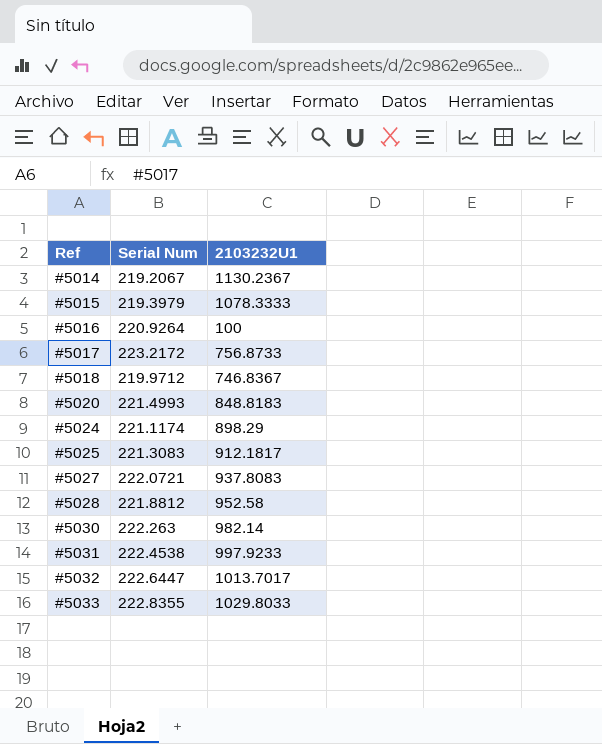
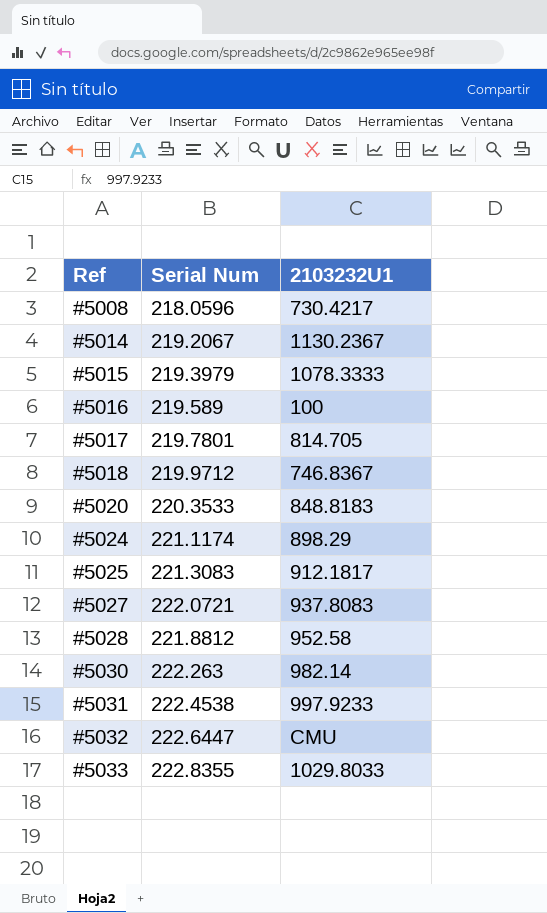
row #5008: none -> 218.0596 | 730.4217
#5016 | Serial Num: 220.9264 -> 219.589
#5017 | Serial Num: 223.2172 -> 219.7801
#5017 | 2103232U1: 756.8733 -> 814.705
#5020 | Serial Num: 221.4993 -> 220.3533
#5032 | 2103232U1: 1013.7017 -> CMU

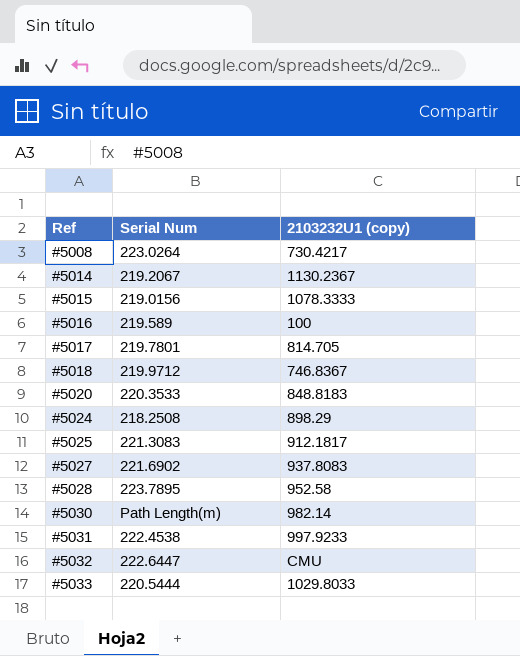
column name: 2103232U1 -> 2103232U1 (copy)
#5008 | Serial Num: 218.0596 -> 223.0264
#5015 | Serial Num: 219.3979 -> 219.0156
#5024 | Serial Num: 221.1174 -> 218.2508
#5027 | Serial Num: 222.0721 -> 221.6902
#5028 | Serial Num: 221.8812 -> 223.7895
#5030 | Serial Num: 222.263 -> Path Length(m)
#5033 | Serial Num: 222.8355 -> 220.5444

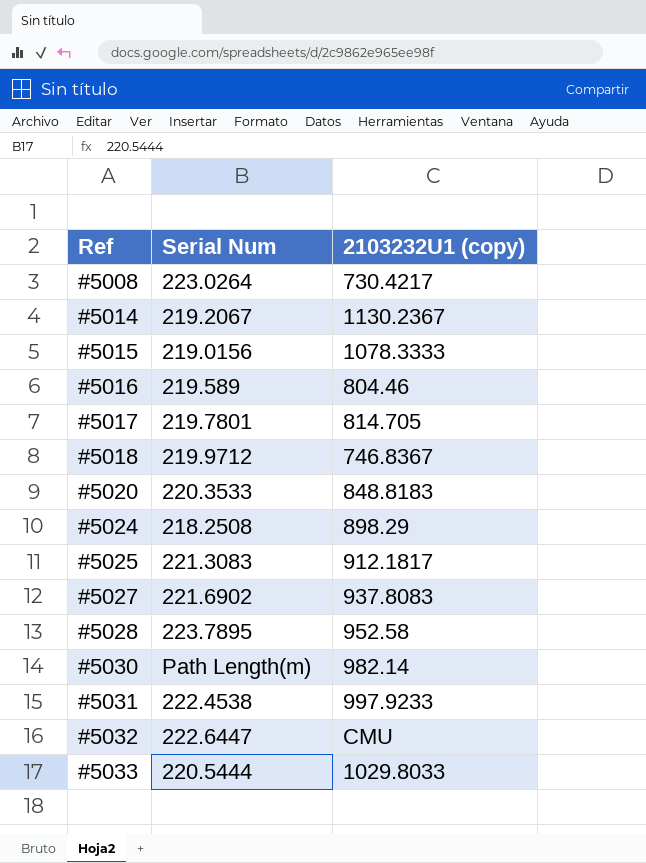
#5016 | 2103232U1 (copy): 100 -> 804.46

